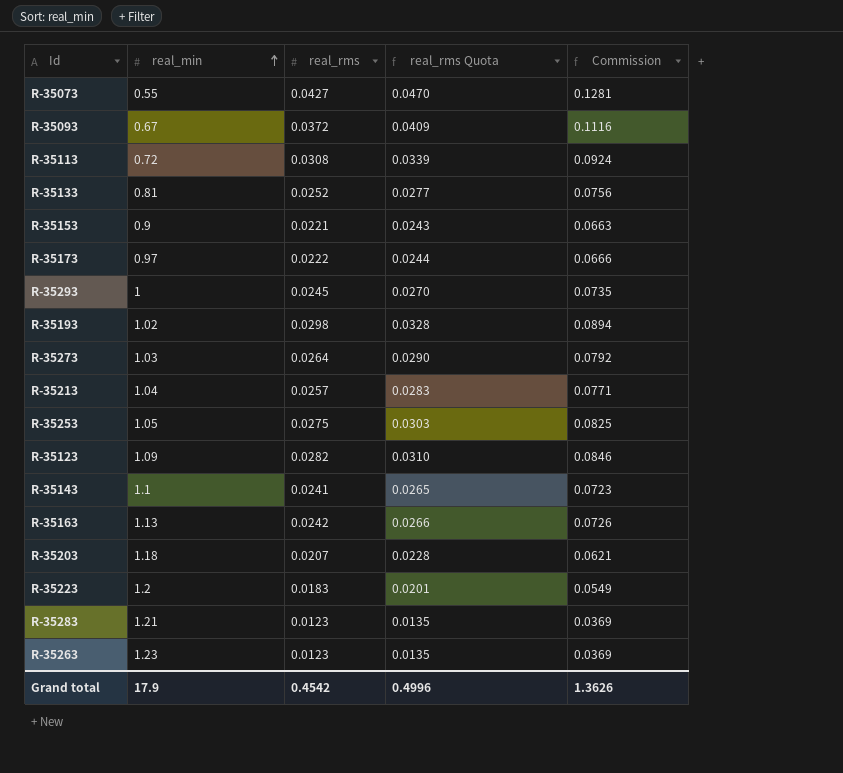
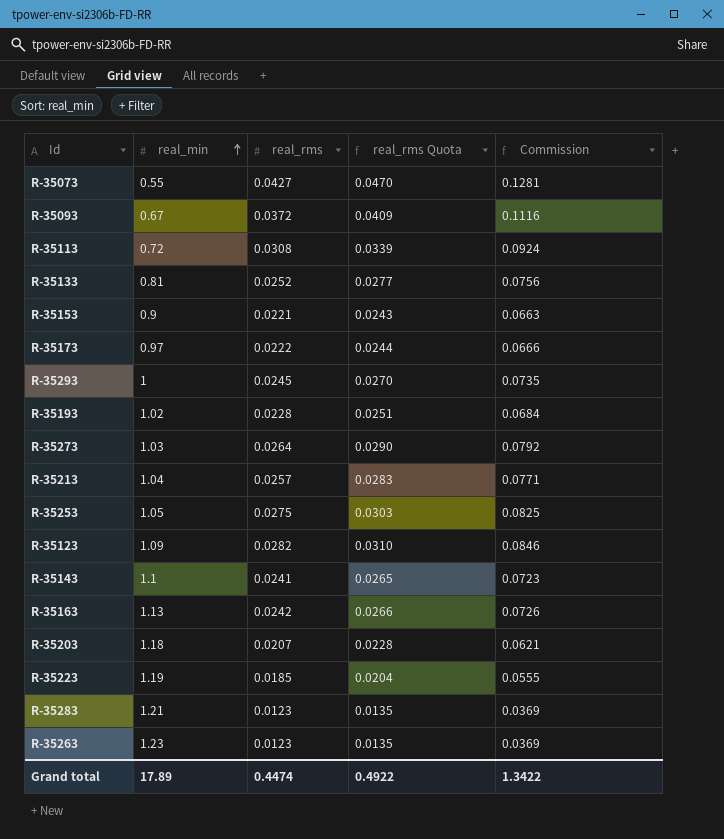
R-35193 | real_rms: 0.0298 -> 0.0228
R-35193 | real_rms Quota: 0.0328 -> 0.0251
R-35193 | Commission: 0.0894 -> 0.0684
R-35223 | real_min: 1.2 -> 1.19
R-35223 | real_rms: 0.0183 -> 0.0185
R-35223 | real_rms Quota: 0.0201 -> 0.0204
R-35223 | Commission: 0.0549 -> 0.0555
Grand total | real_min: 17.9 -> 17.89
Grand total | real_rms: 0.4542 -> 0.4474
Grand total | real_rms Quota: 0.4996 -> 0.4922
Grand total | Commission: 1.3626 -> 1.3422

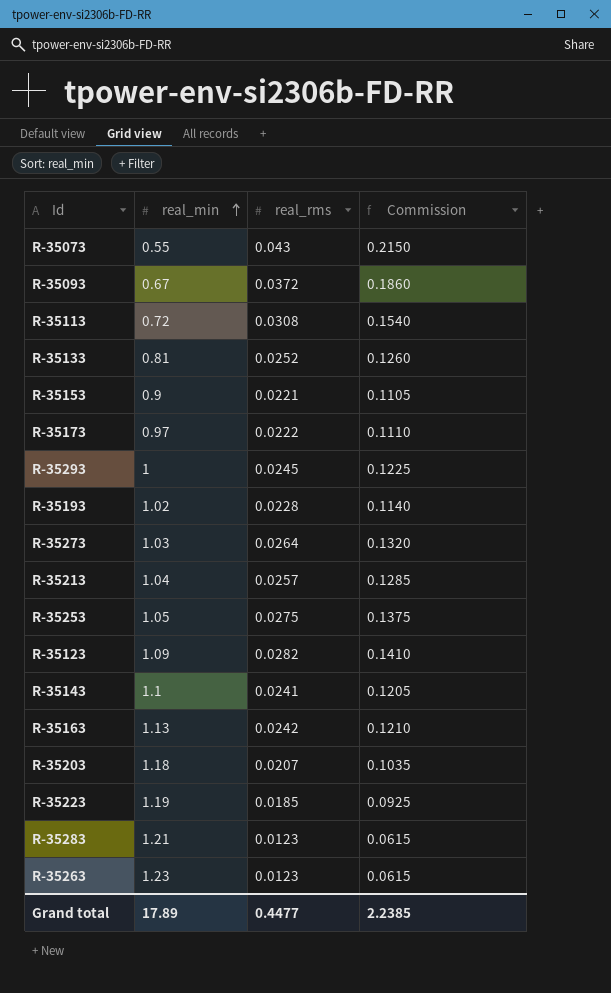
column real_rms Quota | formula: [real_rms] * 1.1 -> none
column Commission | formula: [real_rms] * 3 -> [real_rms] * 5
R-35073 | real_rms: 0.0427 -> 0.043
Grand total | real_rms: 0.4474 -> 0.4477
Grand total | Commission: 1.3422 -> 2.2385

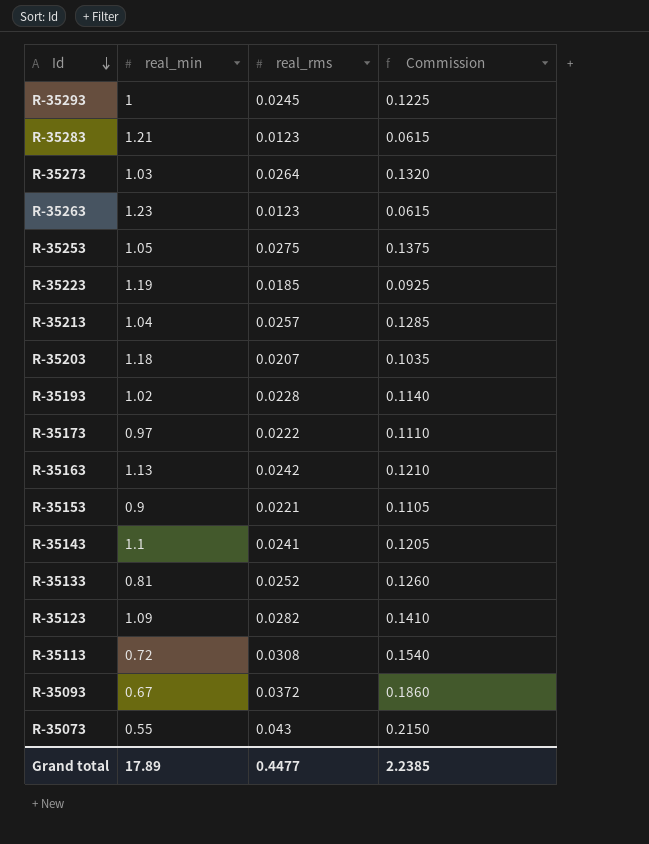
row order: real_min ascending -> Id descending

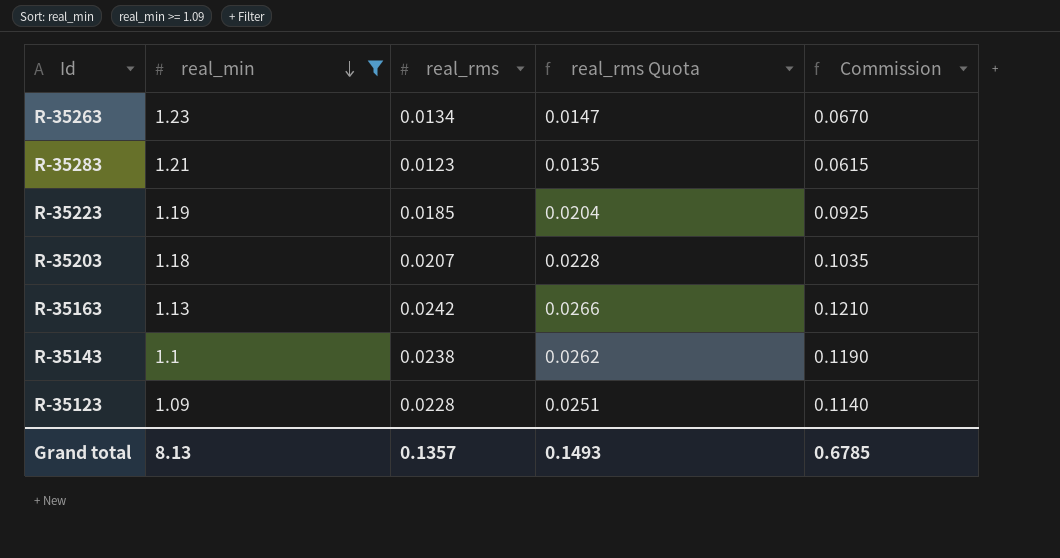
filter: none -> real_min >= 1.09
row order: Id descending -> real_min descending
column real_rms Quota | formula: none -> [real_rms] * 1.1
R-35263 | real_rms: 0.0123 -> 0.0134
R-35263 | Commission: 0.0615 -> 0.0670
R-35143 | real_rms: 0.0241 -> 0.0238
R-35143 | Commission: 0.1205 -> 0.1190
R-35123 | real_rms: 0.0282 -> 0.0228
R-35123 | Commission: 0.1410 -> 0.1140
Grand total | real_min: 17.89 -> 8.13
Grand total | real_rms: 0.4477 -> 0.1357
Grand total | Commission: 2.2385 -> 0.6785

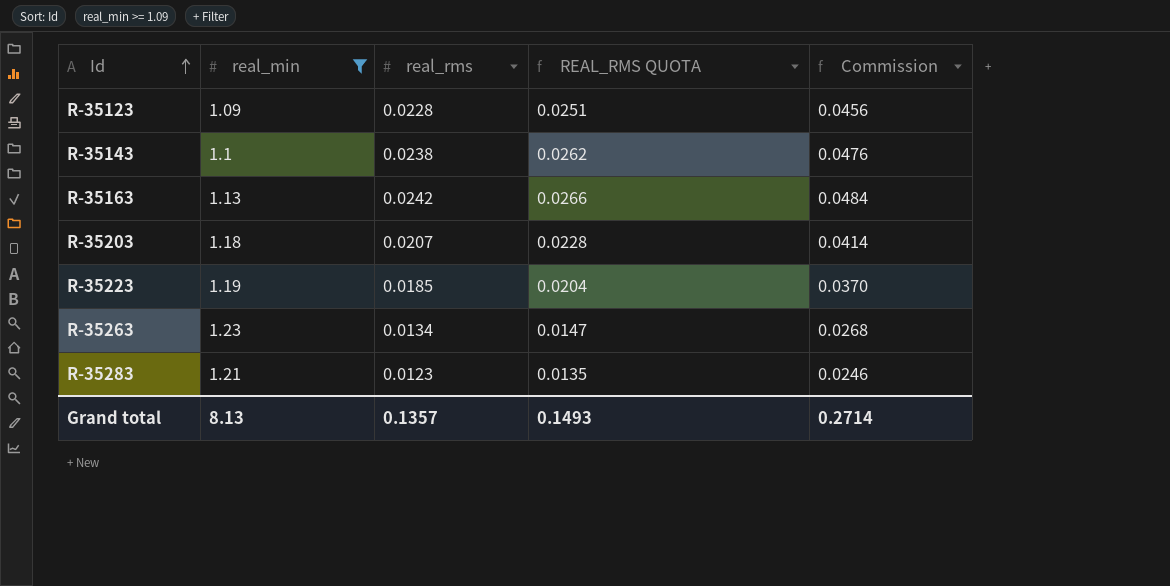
row order: real_min descending -> Id ascending
column name: real_rms Quota -> REAL_RMS QUOTA
column Commission | formula: [real_rms] * 5 -> [real_rms] * 2
Grand total | Commission: 0.6785 -> 0.2714

